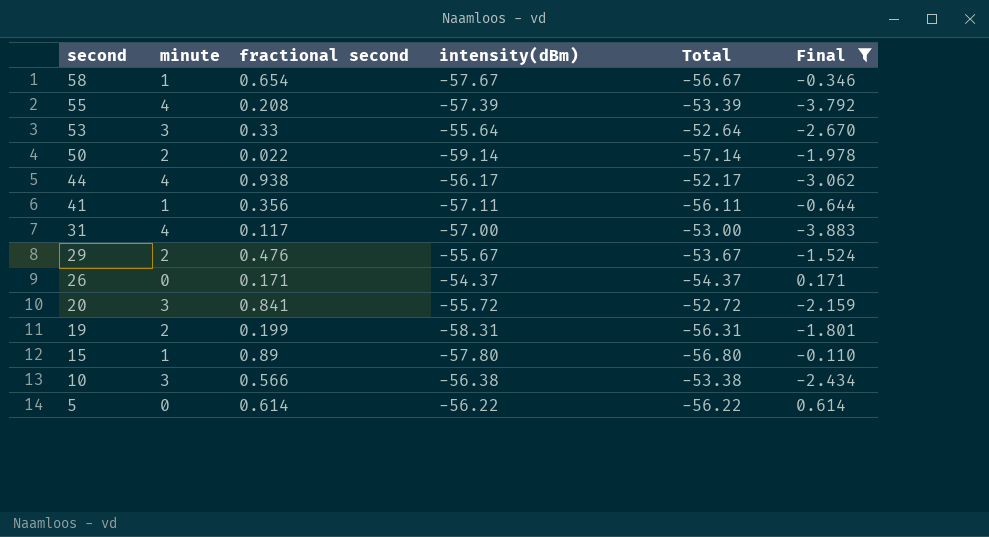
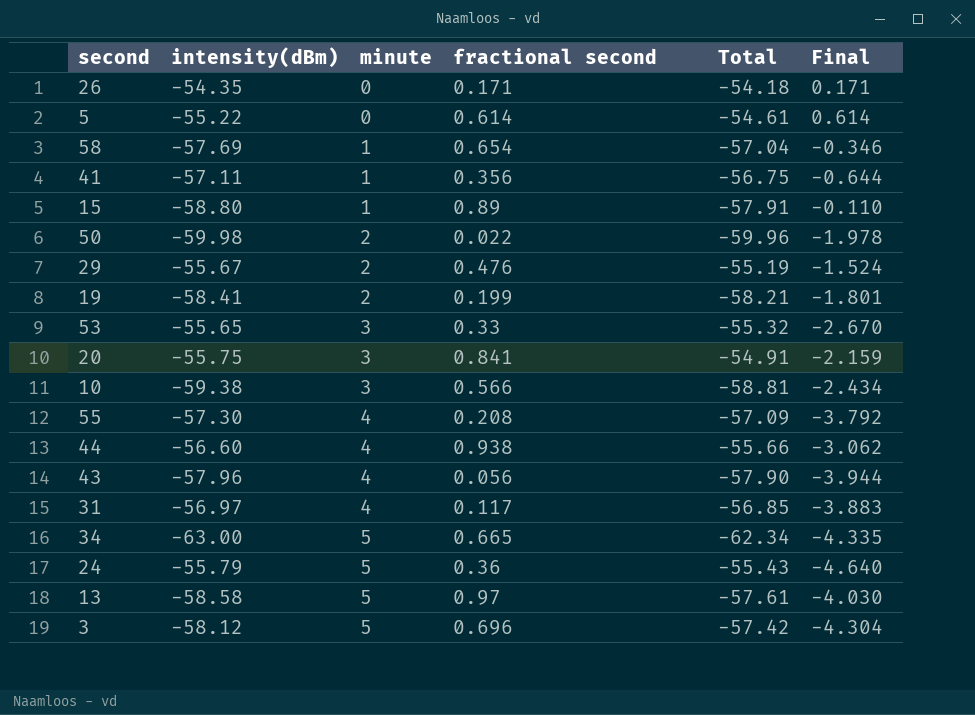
filter: Final >= -3.883 -> none
row order: second descending -> minute ascending
column intensity(dBm) | position: 4 -> 2
column Total | formula: [minute] + [intensity(dBm)] -> [intensity(dBm)] + [fractional second]
26 | intensity(dBm): -54.37 -> -54.35
5 | intensity(dBm): -56.22 -> -55.22
58 | intensity(dBm): -57.67 -> -57.69
15 | intensity(dBm): -57.80 -> -58.80
50 | intensity(dBm): -59.14 -> -59.98
19 | intensity(dBm): -58.31 -> -58.41
53 | intensity(dBm): -55.64 -> -55.65
20 | intensity(dBm): -55.72 -> -55.75
10 | intensity(dBm): -56.38 -> -59.38
55 | intensity(dBm): -57.39 -> -57.30
44 | intensity(dBm): -56.17 -> -56.60
31 | intensity(dBm): -57.00 -> -56.97

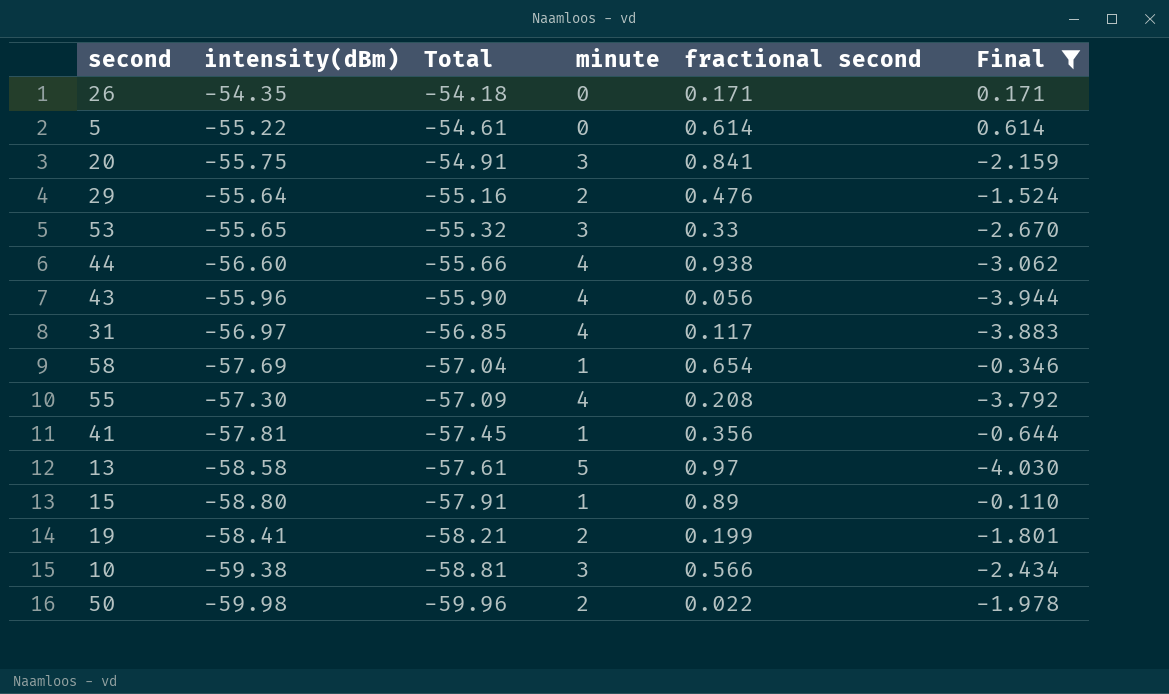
filter: none -> Final >= -4.030
row order: minute ascending -> Total descending
column Total | position: 5 -> 3
29 | intensity(dBm): -55.67 -> -55.64
29 | Total: -55.19 -> -55.16
43 | intensity(dBm): -57.96 -> -55.96
43 | Total: -57.90 -> -55.90
41 | intensity(dBm): -57.11 -> -57.81
41 | Total: -56.75 -> -57.45

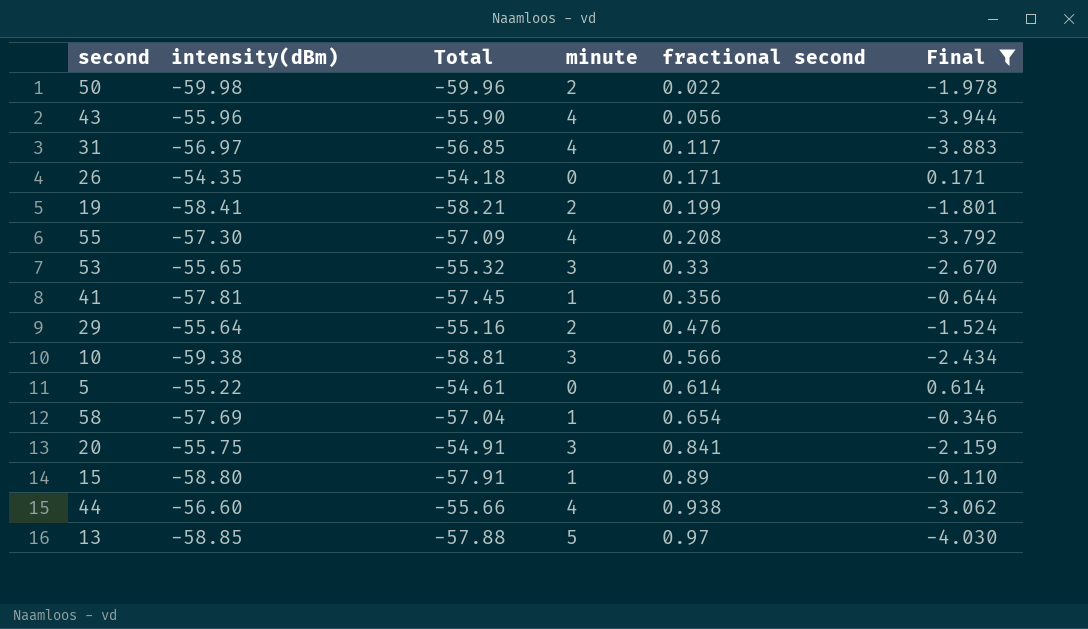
row order: Total descending -> fractional second ascending
13 | intensity(dBm): -58.58 -> -58.85
13 | Total: -57.61 -> -57.88

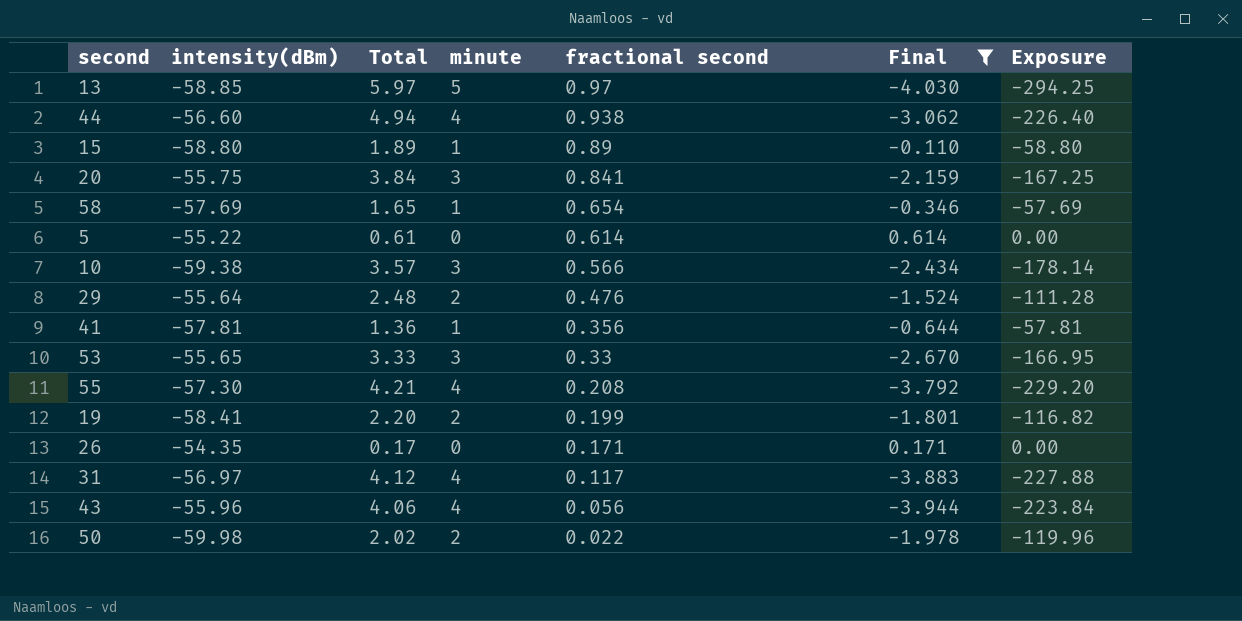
row order: fractional second ascending -> fractional second descending
column Total | formula: [intensity(dBm)] + [fractional second] -> [minute] + [fractional second]
column Exposure | formula: none -> [intensity(dBm)] * [minute]

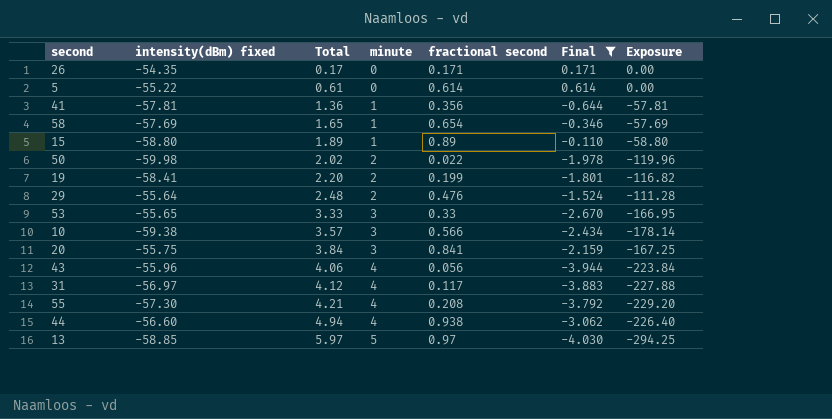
row order: fractional second descending -> Total ascending
column name: intensity(dBm) -> intensity(dBm) fixed

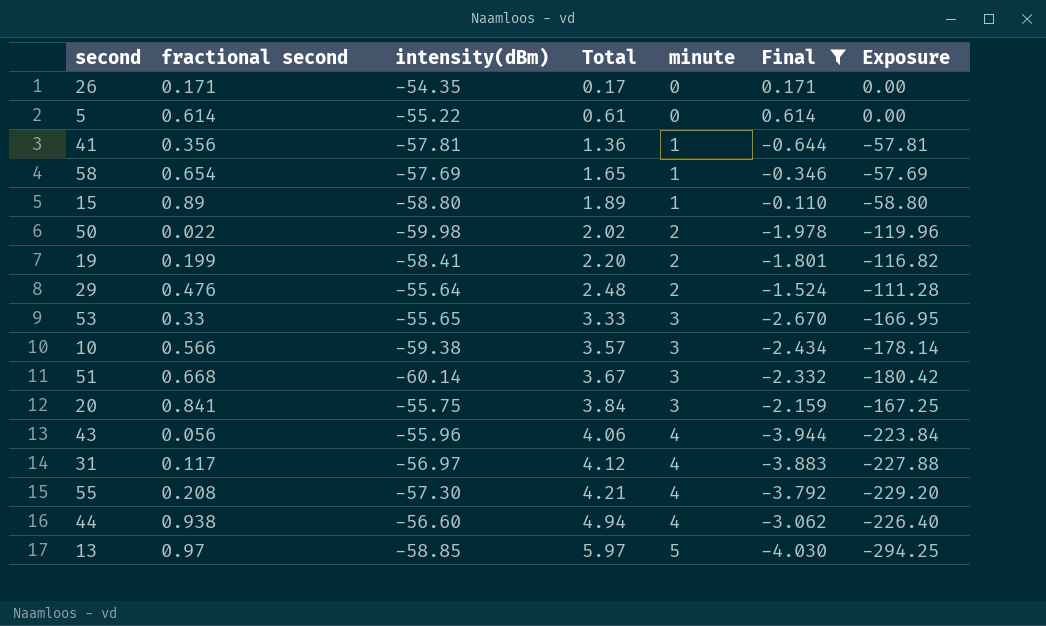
column fractional second | position: 5 -> 2
column name: intensity(dBm) fixed -> intensity(dBm)
row 51: none -> 0.668 | -60.14 | 3.67 | 3 | -2.332 | -180.42

